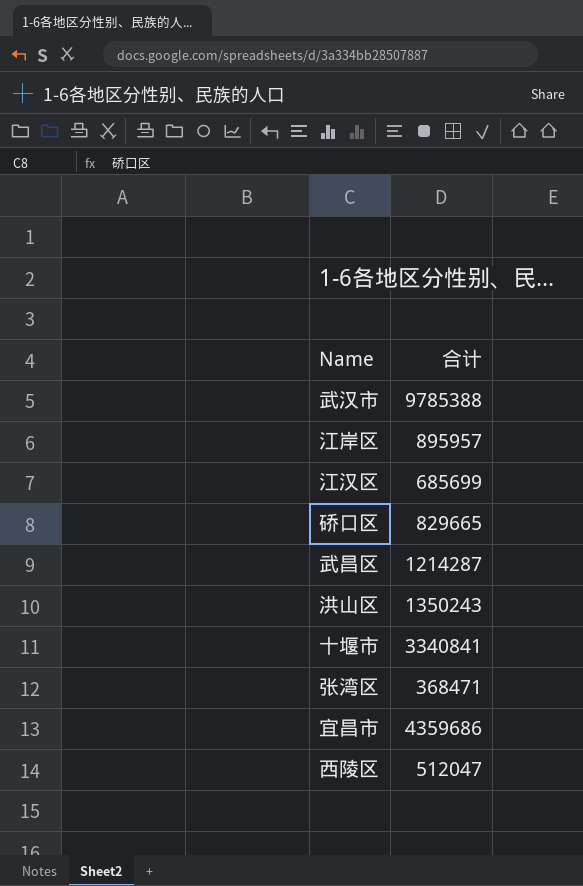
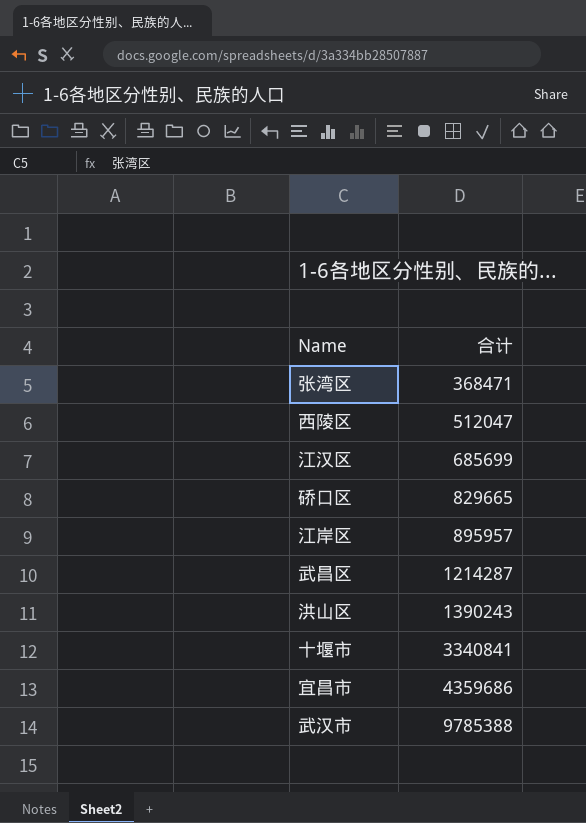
row order: none -> 合计 ascending
洪山区 | 合计: 1350243 -> 1390243

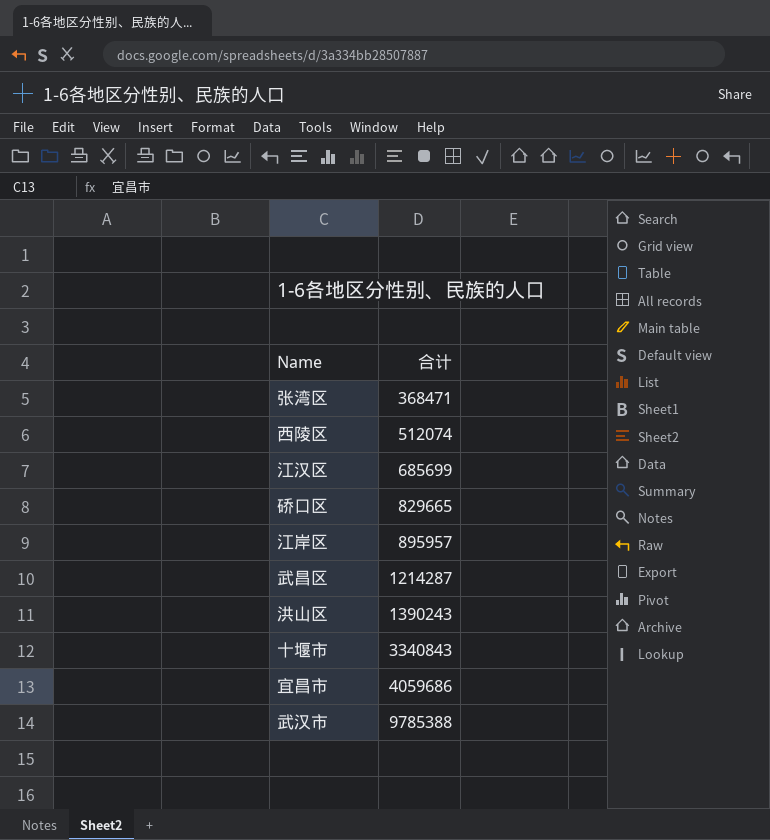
西陵区 | 合计: 512047 -> 512074
十堰市 | 合计: 3340841 -> 3340843
宜昌市 | 合计: 4359686 -> 4059686

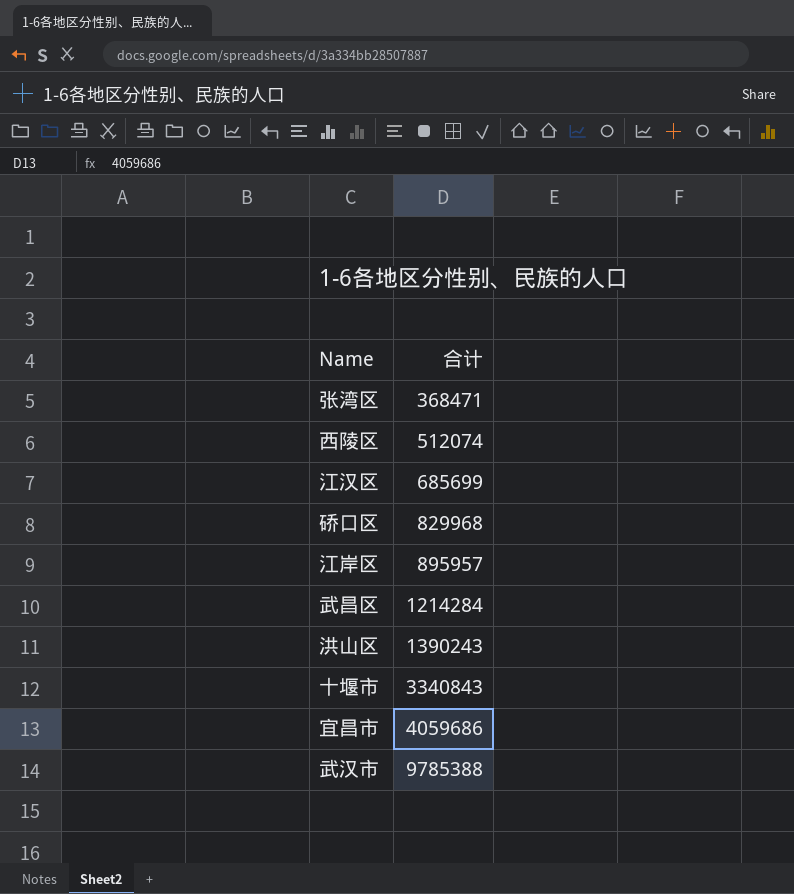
硚口区 | 合计: 829665 -> 829968
武昌区 | 合计: 1214287 -> 1214284

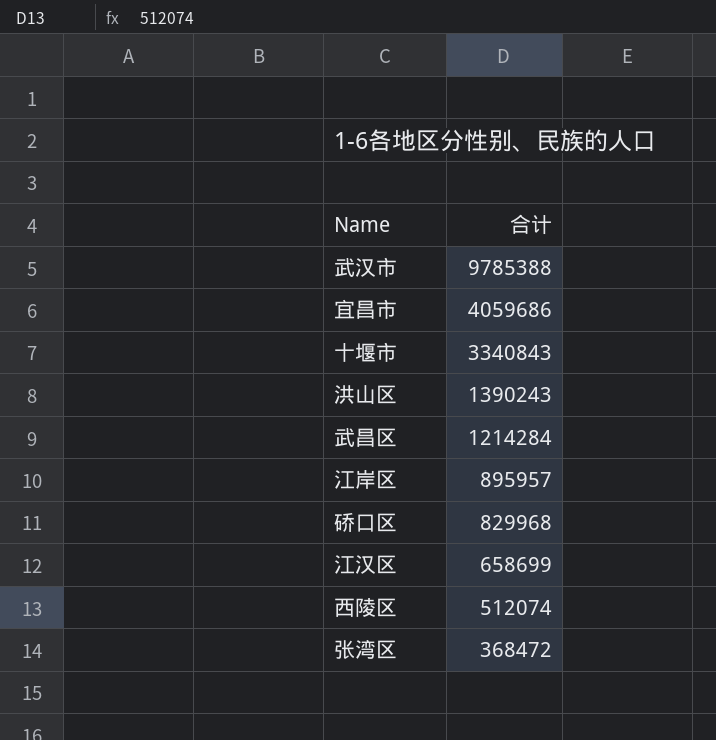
row order: 合计 ascending -> 合计 descending
江汉区 | 合计: 685699 -> 658699
张湾区 | 合计: 368471 -> 368472

